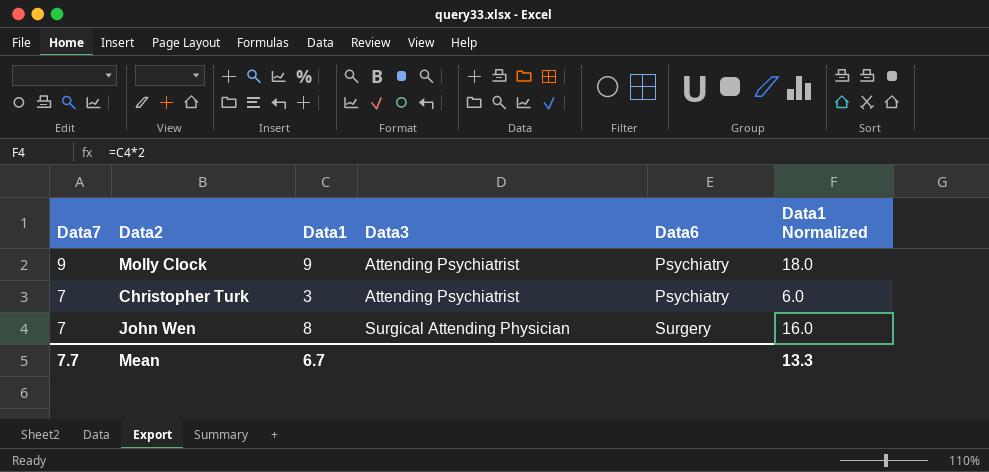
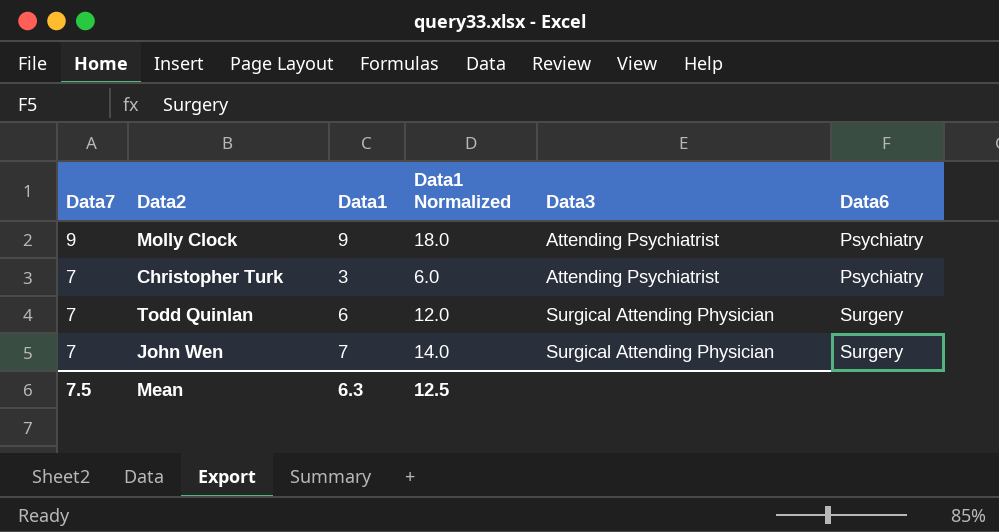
column Data1 Normalized | position: 6 -> 4
row Todd Quinlan: none -> 7 | 6 | 12.0 | Surgical Attending Physician | Surgery
John Wen | Data1: 8 -> 7
John Wen | Data1 Normalized: 16.0 -> 14.0
Mean | Data7: 7.7 -> 7.5
Mean | Data1: 6.7 -> 6.3
Mean | Data1 Normalized: 13.3 -> 12.5

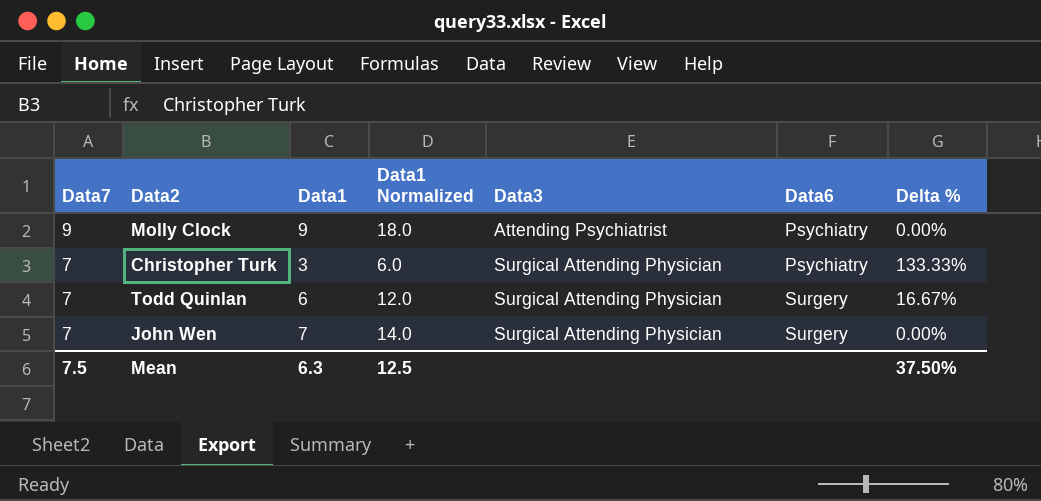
column Delta % | formula: none -> ([Data7] - [Data1]) / [Data1]
Christopher Turk | Data3: Attending Psychiatrist -> Surgical Attending Physician

